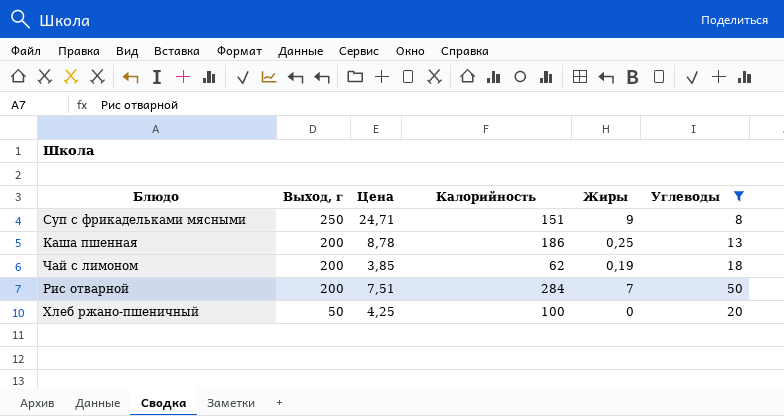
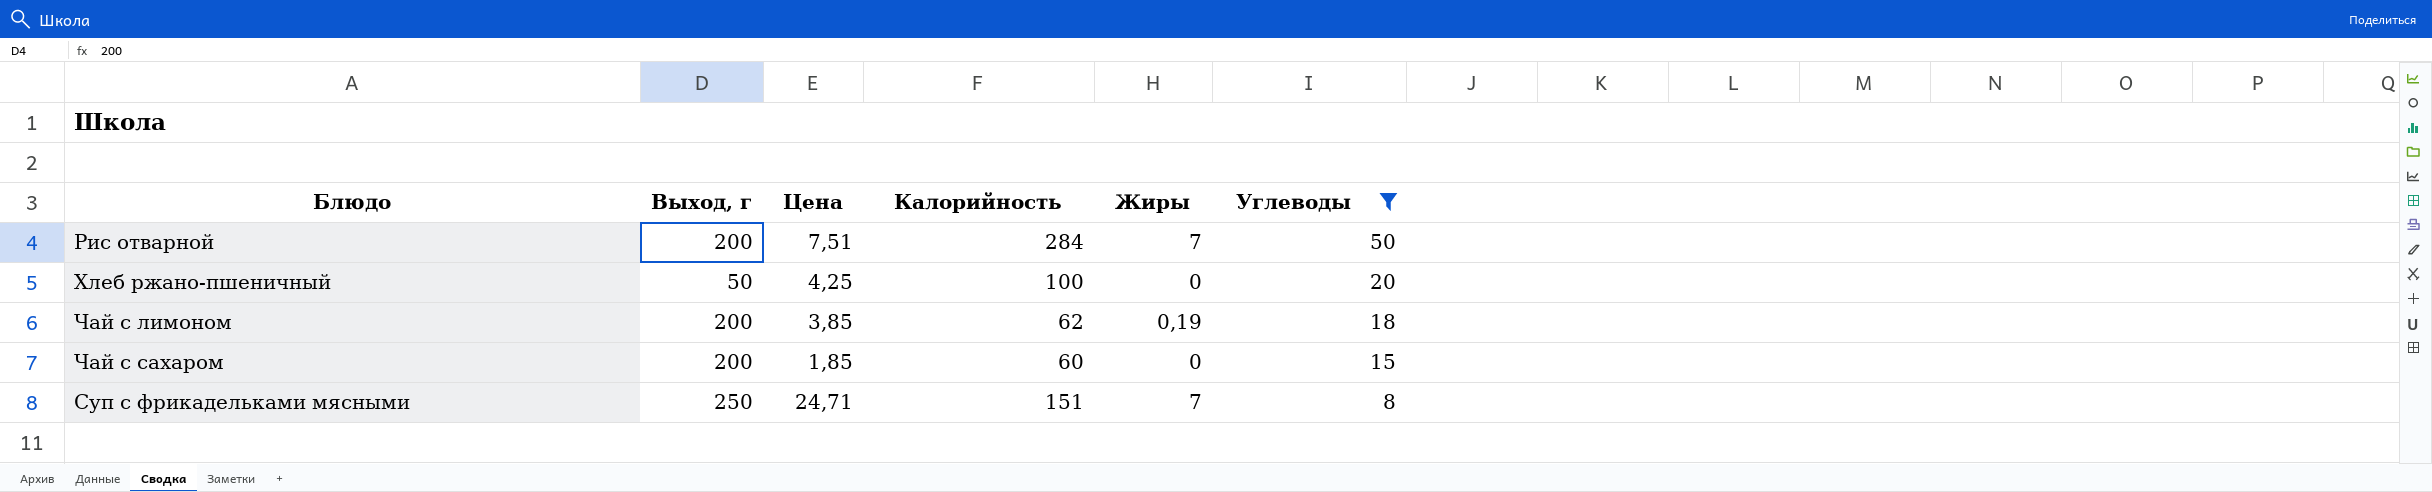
row order: Выход, г descending -> Углеводы descending
row Каша пшенная: 200 | 8,78 | 186 | 0,25 | 13 -> none
row Чай с сахаром: none -> 200 | 1,85 | 60 | 0 | 15
Суп с фрикадельками мясными | Жиры: 9 -> 7

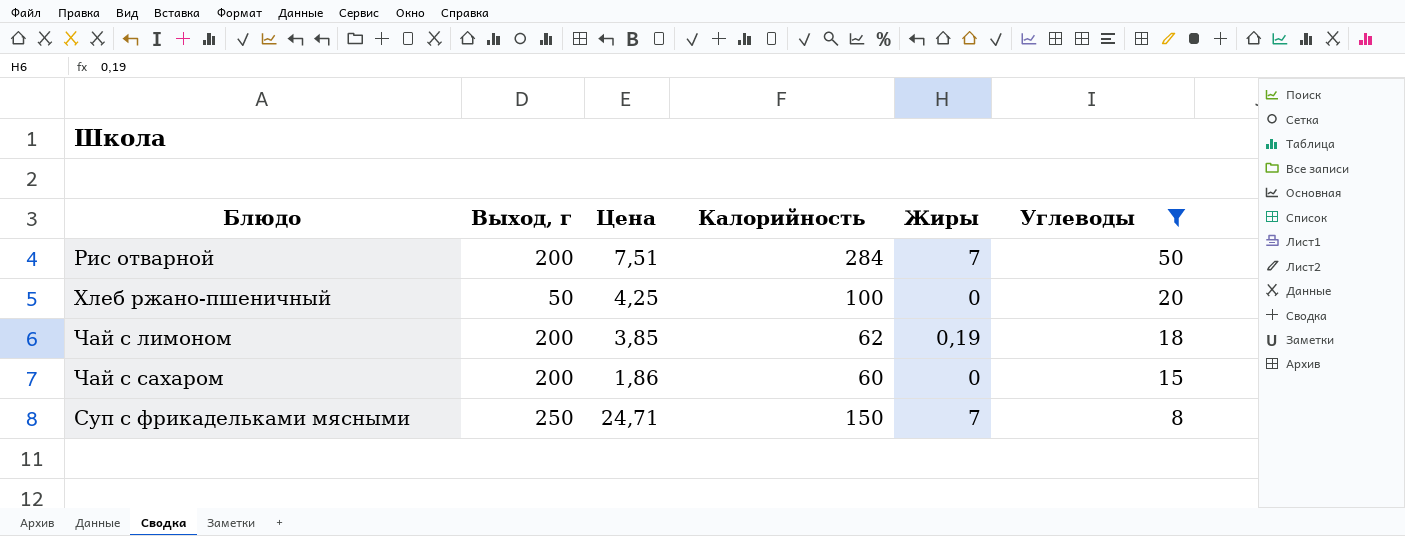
Чай с сахаром | Цена: 1,85 -> 1,86
Суп с фрикадельками мясными | Калорийность: 151 -> 150

